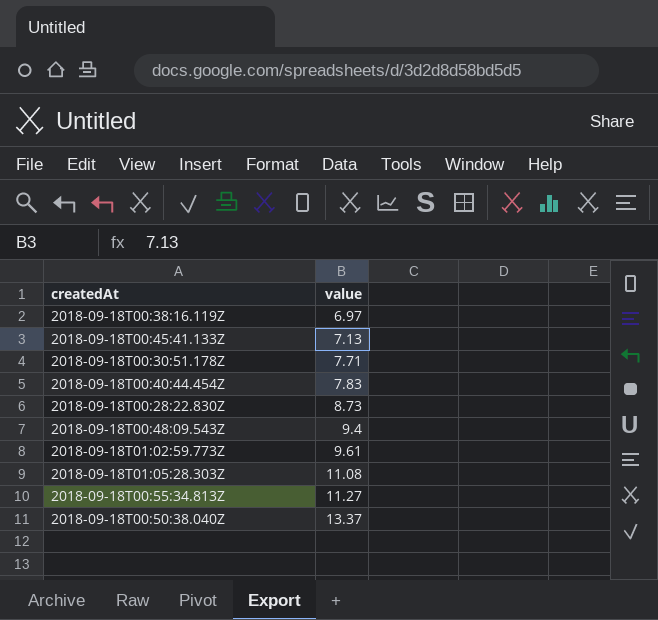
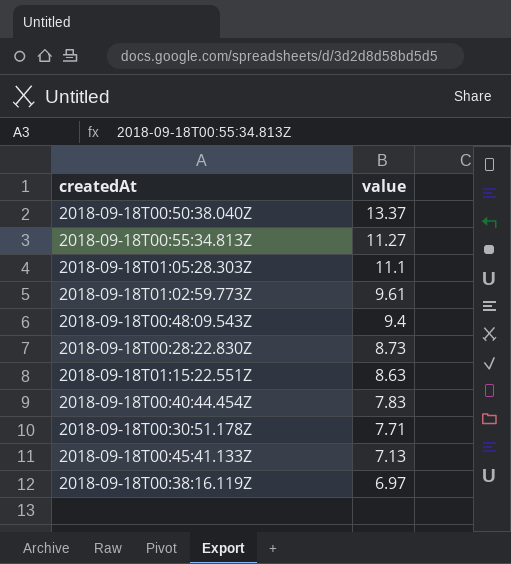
row order: value ascending -> value descending
2018-09-18T01:05:28.303Z | value: 11.08 -> 11.1
row 2018-09-18T01:15:22.551Z: none -> 8.63

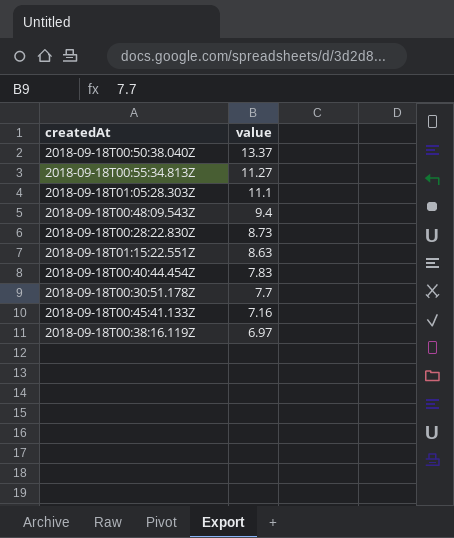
row 2018-09-18T01:02:59.773Z: 9.61 -> none
2018-09-18T00:30:51.178Z | value: 7.71 -> 7.7
2018-09-18T00:45:41.133Z | value: 7.13 -> 7.16

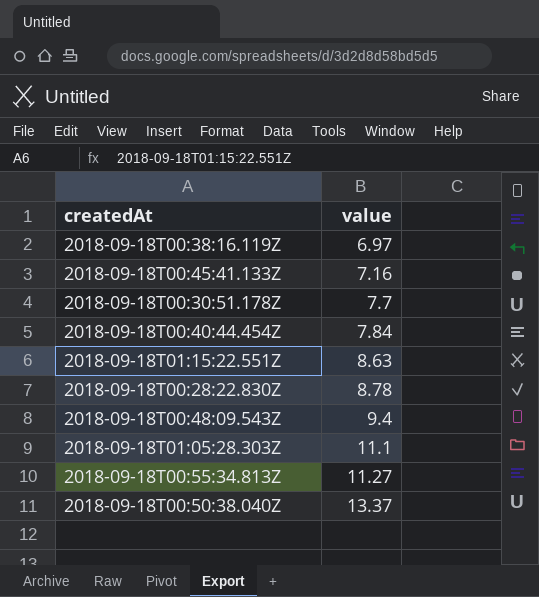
row order: value descending -> value ascending
2018-09-18T00:40:44.454Z | value: 7.83 -> 7.84
2018-09-18T00:28:22.830Z | value: 8.73 -> 8.78

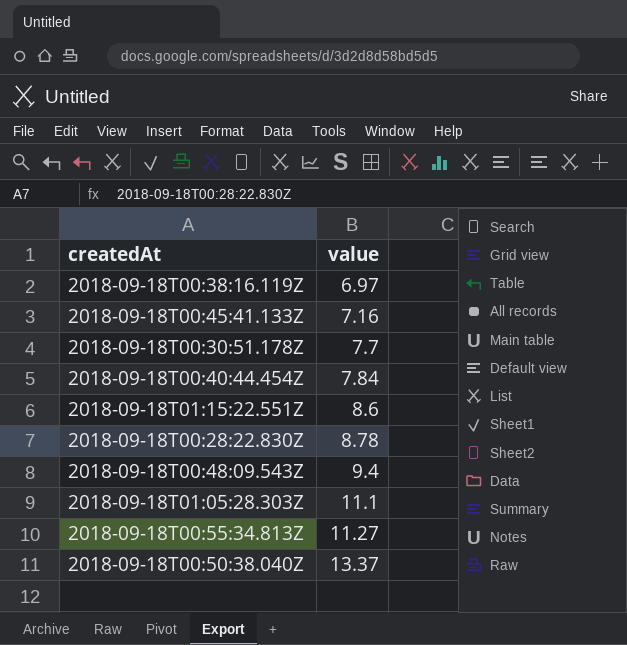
2018-09-18T01:15:22.551Z | value: 8.63 -> 8.6

